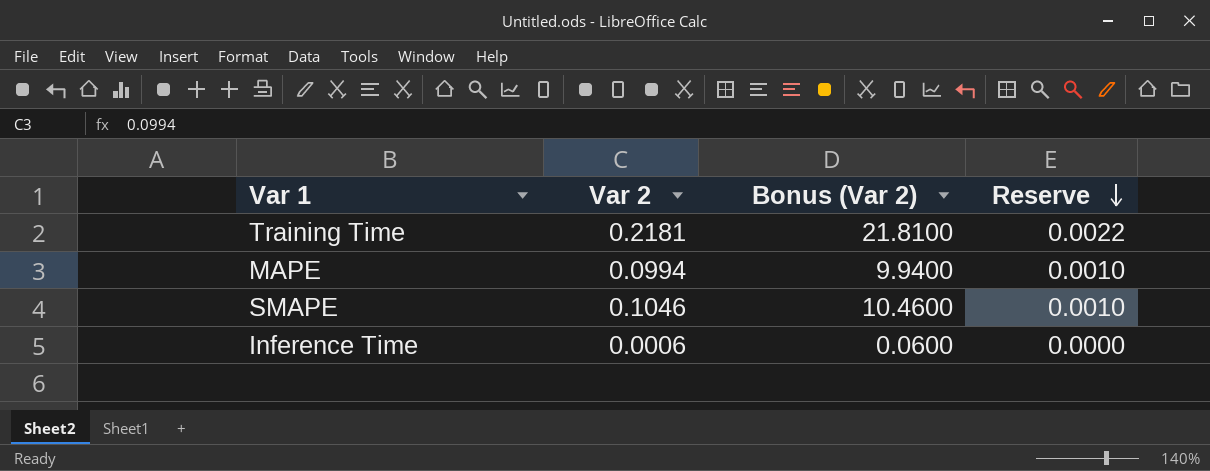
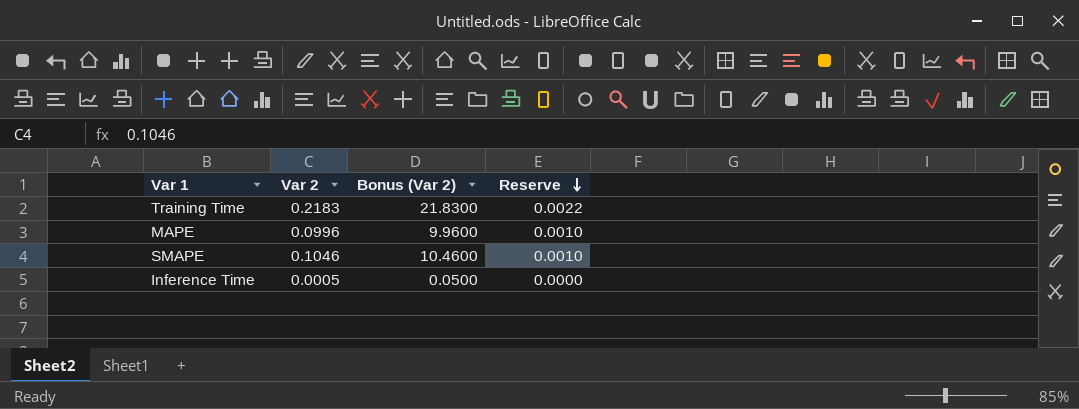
Training Time | Var 2: 0.2181 -> 0.2183
Training Time | Bonus (Var 2): 21.8100 -> 21.8300
MAPE | Var 2: 0.0994 -> 0.0996
MAPE | Bonus (Var 2): 9.9400 -> 9.9600
Inference Time | Var 2: 0.0006 -> 0.0005
Inference Time | Bonus (Var 2): 0.0600 -> 0.0500

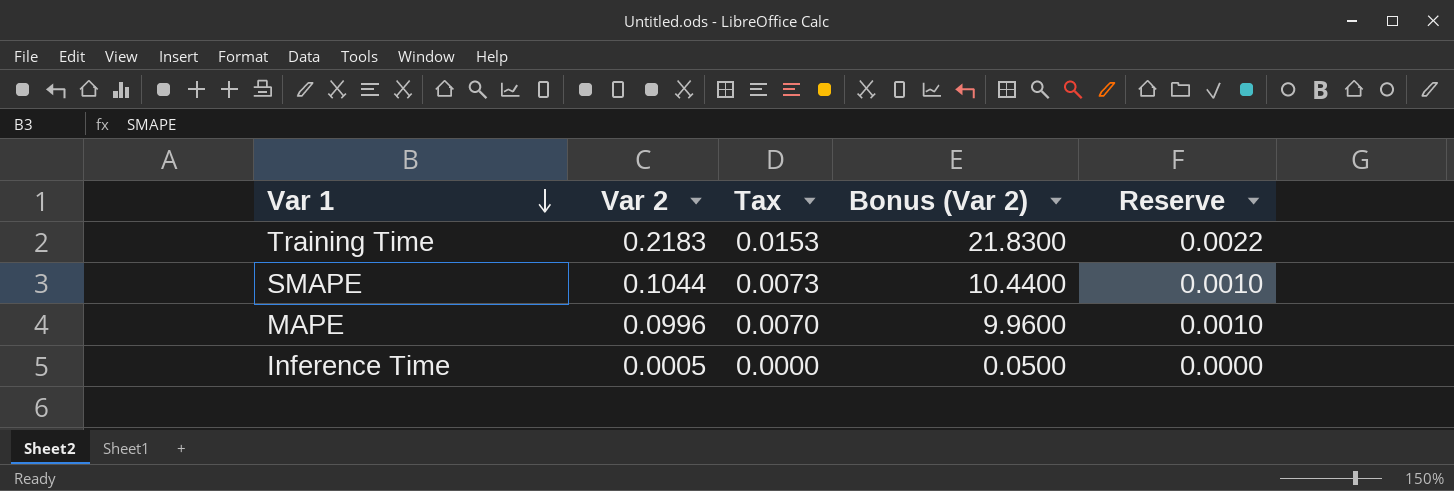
row order: Reserve descending -> Var 1 descending
column Tax | formula: none -> [Var 2] * 0.07
SMAPE | Var 2: 0.1046 -> 0.1044
SMAPE | Bonus (Var 2): 10.4600 -> 10.4400

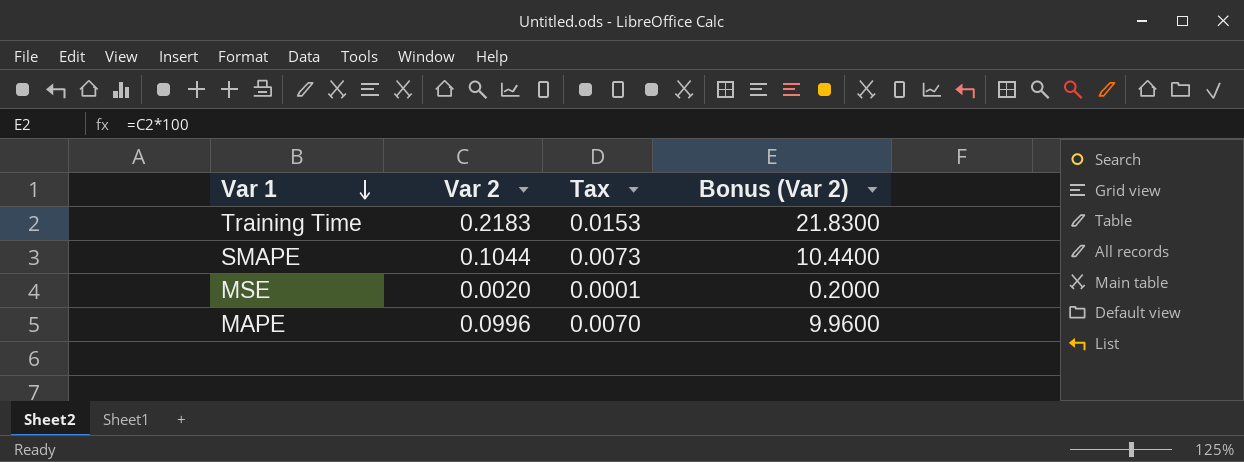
column Reserve | formula: [Var 2] * 0.01 -> none
row Inference Time: 0.0005 | 0.0000 | 0.0500 | 0.0000 -> none
row MSE: none -> 0.0020 | 0.0001 | 0.2000

